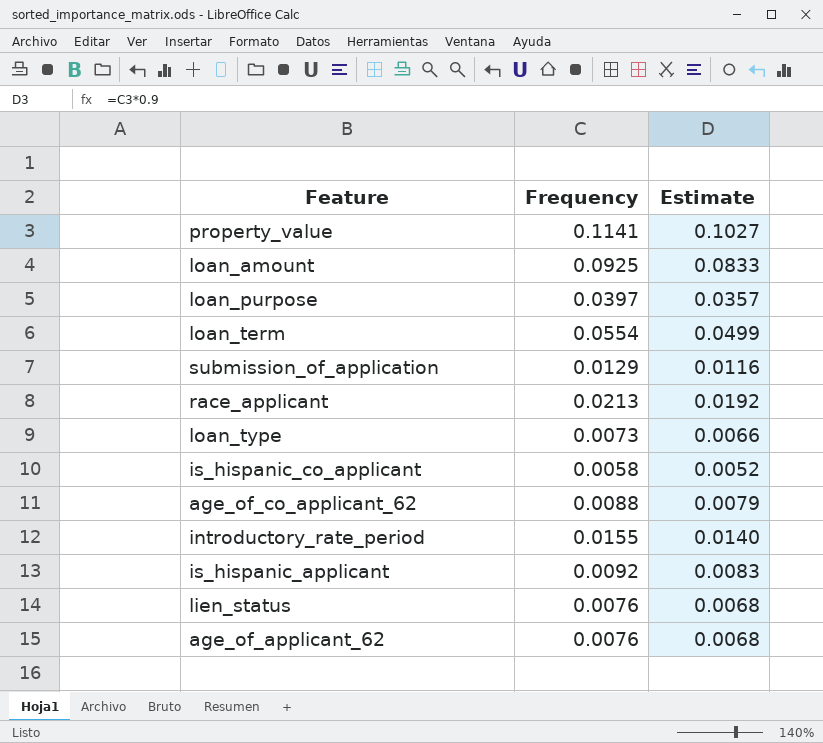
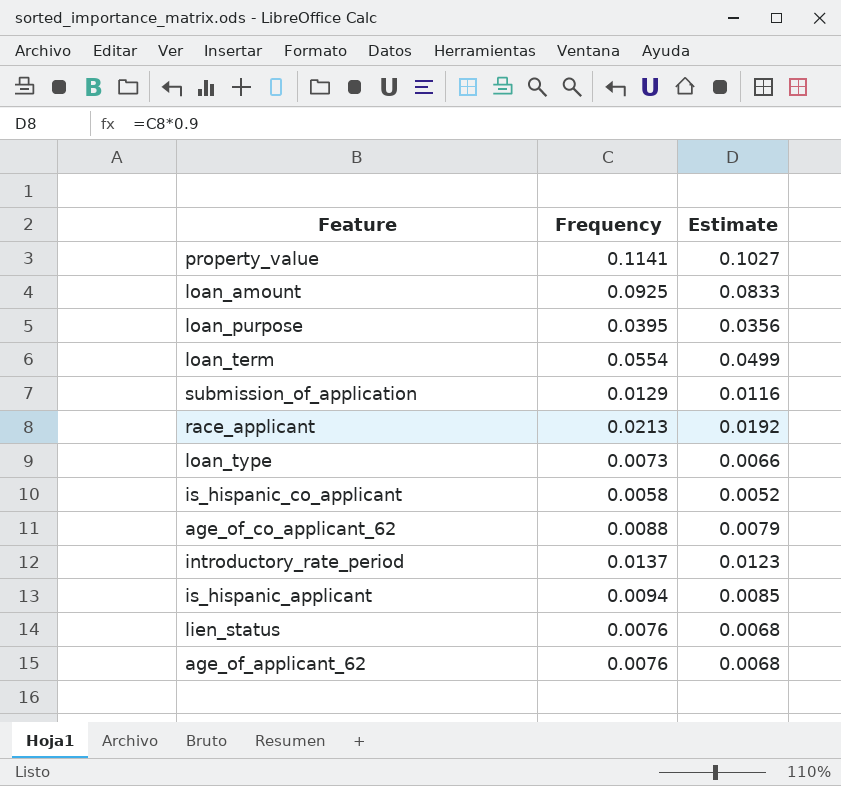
loan_purpose | Frequency: 0.0397 -> 0.0395
loan_purpose | Estimate: 0.0357 -> 0.0356
introductory_rate_period | Frequency: 0.0155 -> 0.0137
introductory_rate_period | Estimate: 0.0140 -> 0.0123
is_hispanic_applicant | Frequency: 0.0092 -> 0.0094
is_hispanic_applicant | Estimate: 0.0083 -> 0.0085

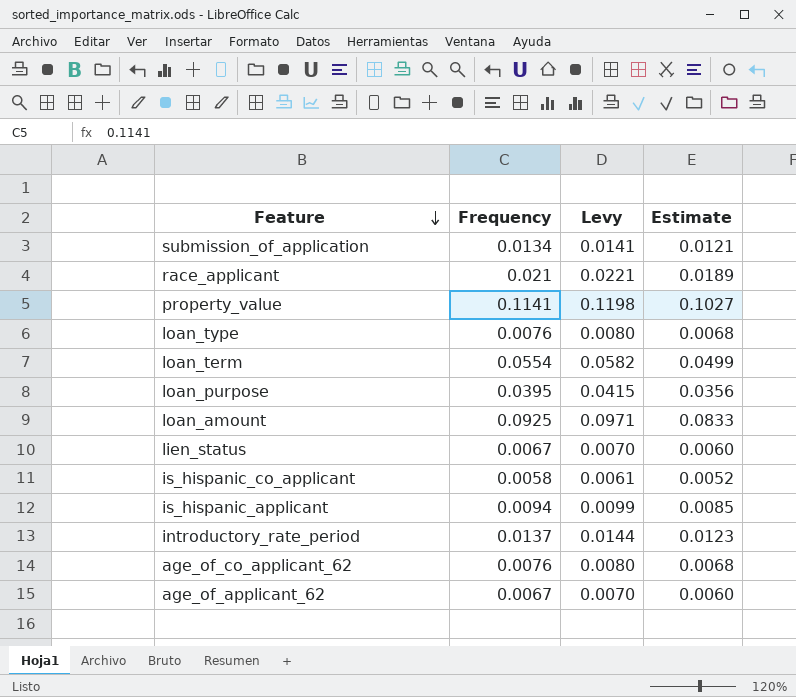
row order: none -> Feature descending
column Levy | formula: none -> [Frequency] * 1.05
submission_of_application | Frequency: 0.0129 -> 0.0134
submission_of_application | Estimate: 0.0116 -> 0.0121
race_applicant | Frequency: 0.0213 -> 0.021
race_applicant | Estimate: 0.0192 -> 0.0189
loan_type | Frequency: 0.0073 -> 0.0076
loan_type | Estimate: 0.0066 -> 0.0068
lien_status | Frequency: 0.0076 -> 0.0067
lien_status | Estimate: 0.0068 -> 0.0060
age_of_co_applicant_62 | Frequency: 0.0088 -> 0.0076
age_of_co_applicant_62 | Estimate: 0.0079 -> 0.0068
age_of_applicant_62 | Frequency: 0.0076 -> 0.0067
age_of_applicant_62 | Estimate: 0.0068 -> 0.0060

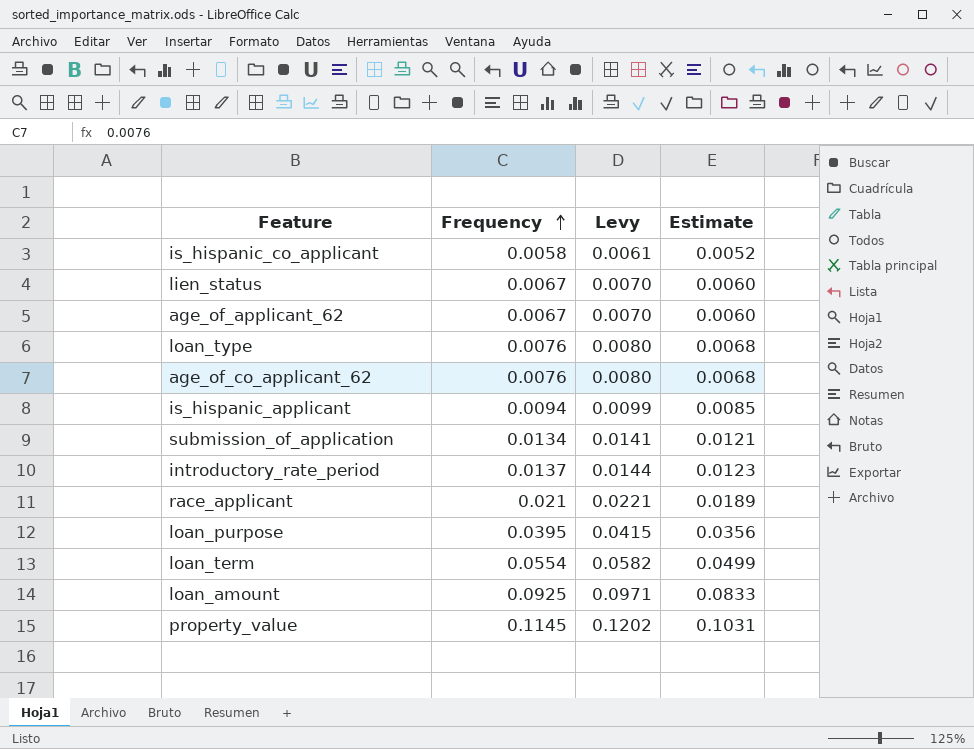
row order: Feature descending -> Frequency ascending
property_value | Frequency: 0.1141 -> 0.1145
property_value | Levy: 0.1198 -> 0.1202
property_value | Estimate: 0.1027 -> 0.1031

